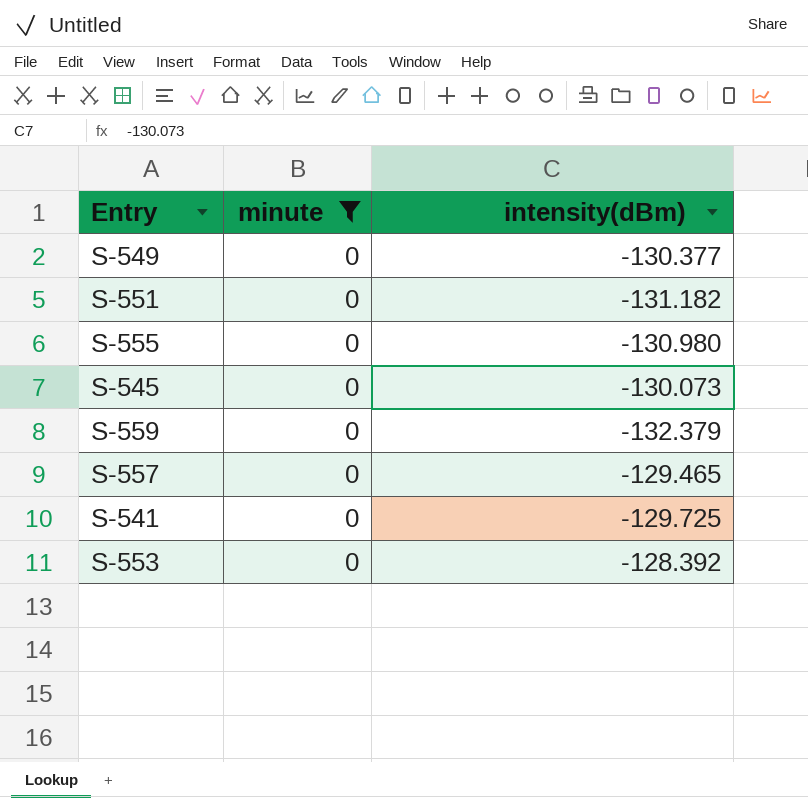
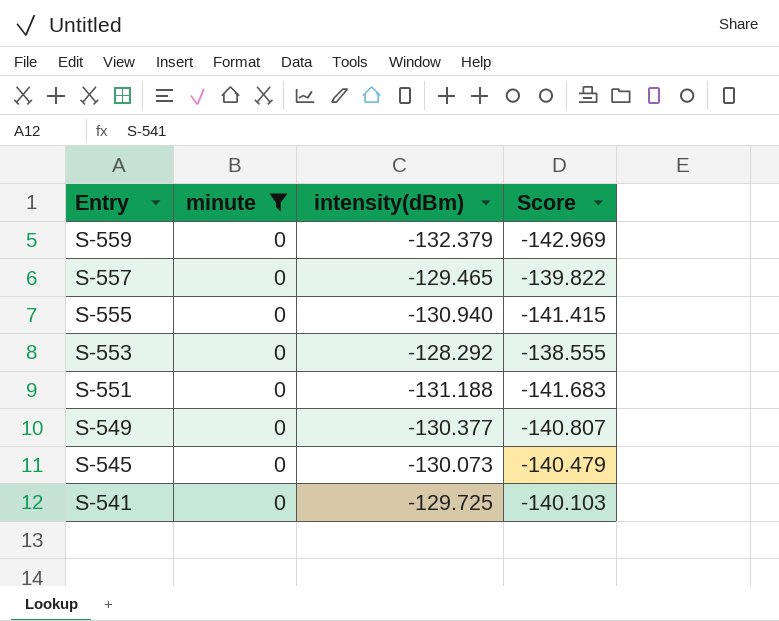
row order: none -> Entry descending
column Score | formula: none -> [intensity(dBm)] * 1.08
S-555 | intensity(dBm): -130.980 -> -130.940
S-553 | intensity(dBm): -128.392 -> -128.292
S-551 | intensity(dBm): -131.182 -> -131.188

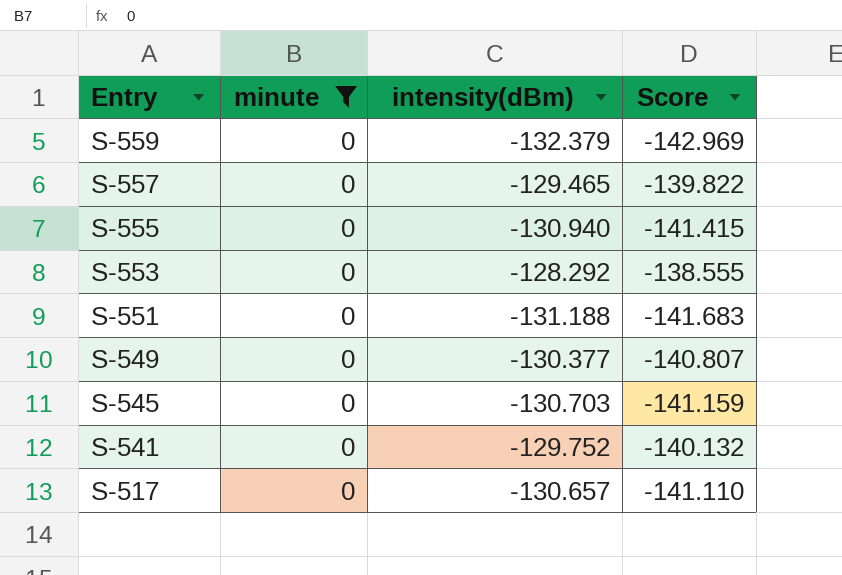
S-545 | intensity(dBm): -130.073 -> -130.703
S-545 | Score: -140.479 -> -141.159
S-541 | intensity(dBm): -129.725 -> -129.752
S-541 | Score: -140.103 -> -140.132
row S-517: none -> 0 | -130.657 | -141.110

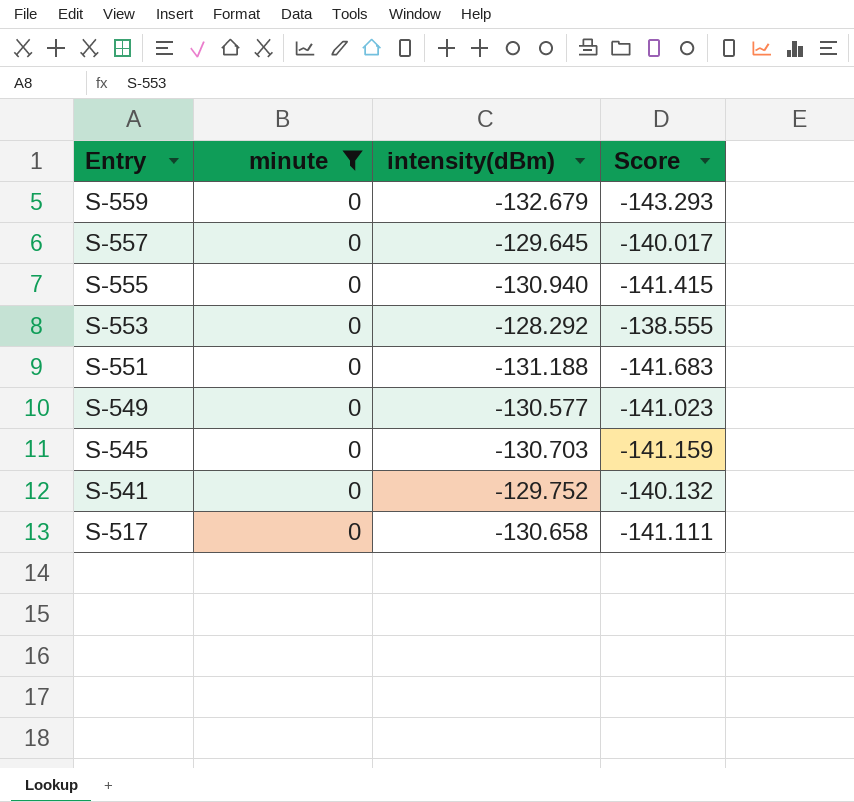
S-559 | intensity(dBm): -132.379 -> -132.679
S-559 | Score: -142.969 -> -143.293
S-557 | intensity(dBm): -129.465 -> -129.645
S-557 | Score: -139.822 -> -140.017
S-549 | intensity(dBm): -130.377 -> -130.577
S-549 | Score: -140.807 -> -141.023
S-517 | intensity(dBm): -130.657 -> -130.658
S-517 | Score: -141.110 -> -141.111

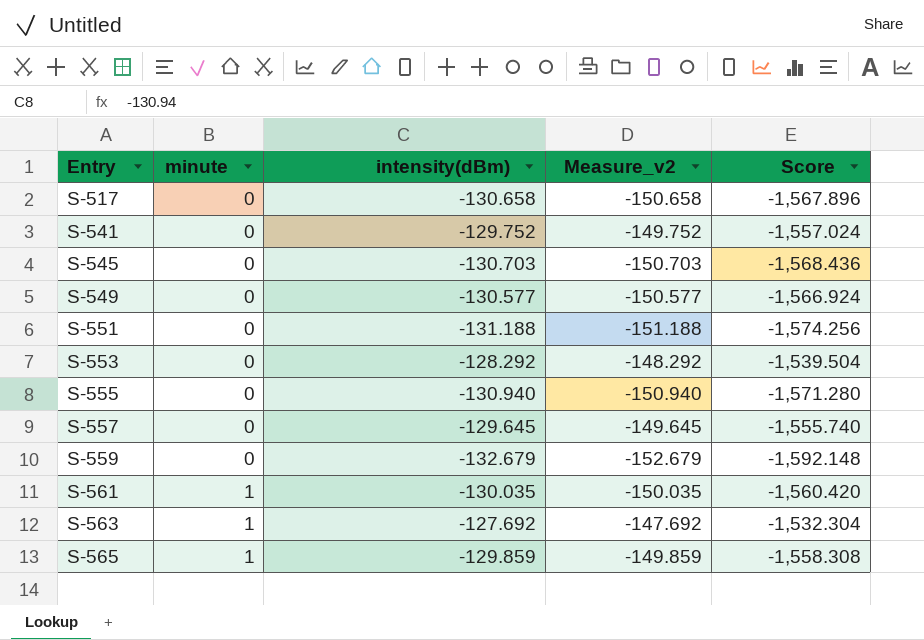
filter: minute = 0 -> none
row order: Entry descending -> Entry ascending
column Measure_v2 | formula: none -> [intensity(dBm)] - 20
column Score | formula: [intensity(dBm)] * 1.08 -> [intensity(dBm)] * 12

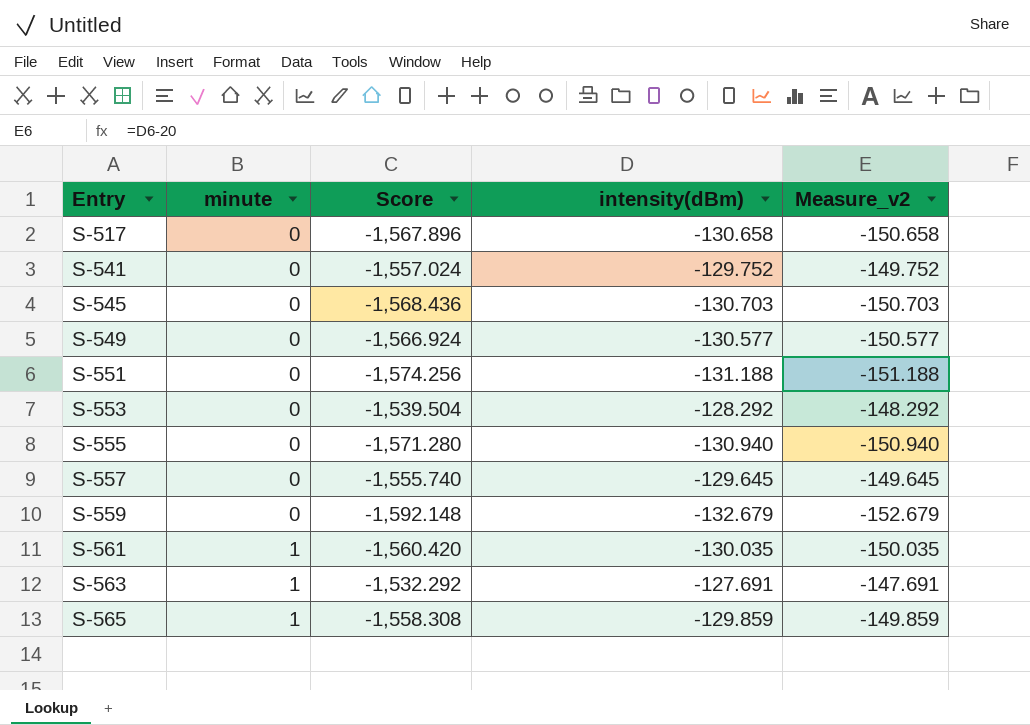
column Score | position: 5 -> 3
S-563 | Score: -1,532.304 -> -1,532.292
S-563 | intensity(dBm): -127.692 -> -127.691
S-563 | Measure_v2: -147.692 -> -147.691

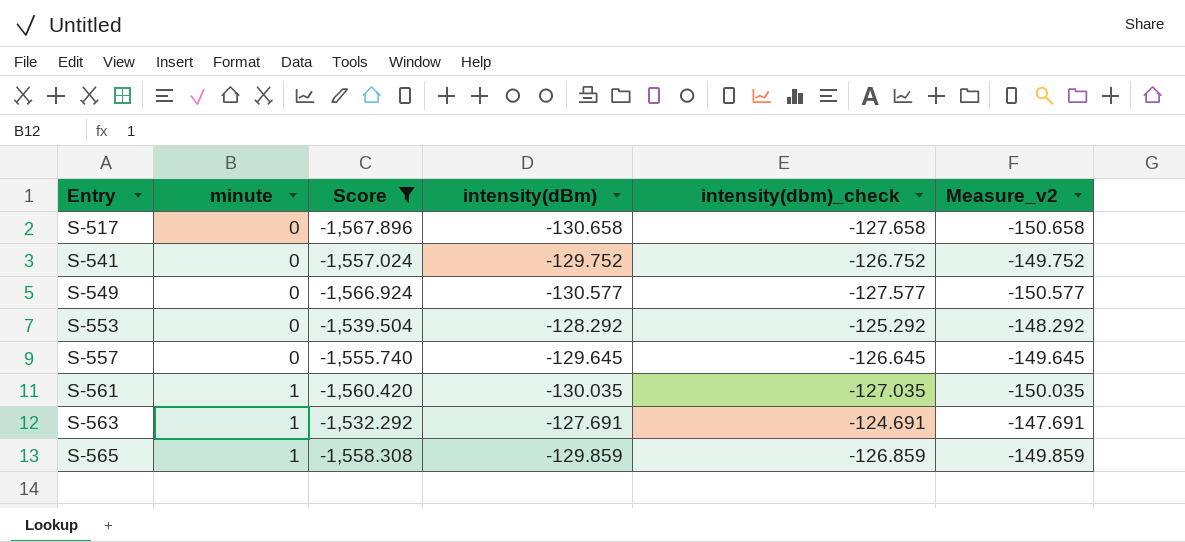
filter: none -> Score >= -1,567.896
column intensity(dbm)_check | formula: none -> [intensity(dBm)] + 3

